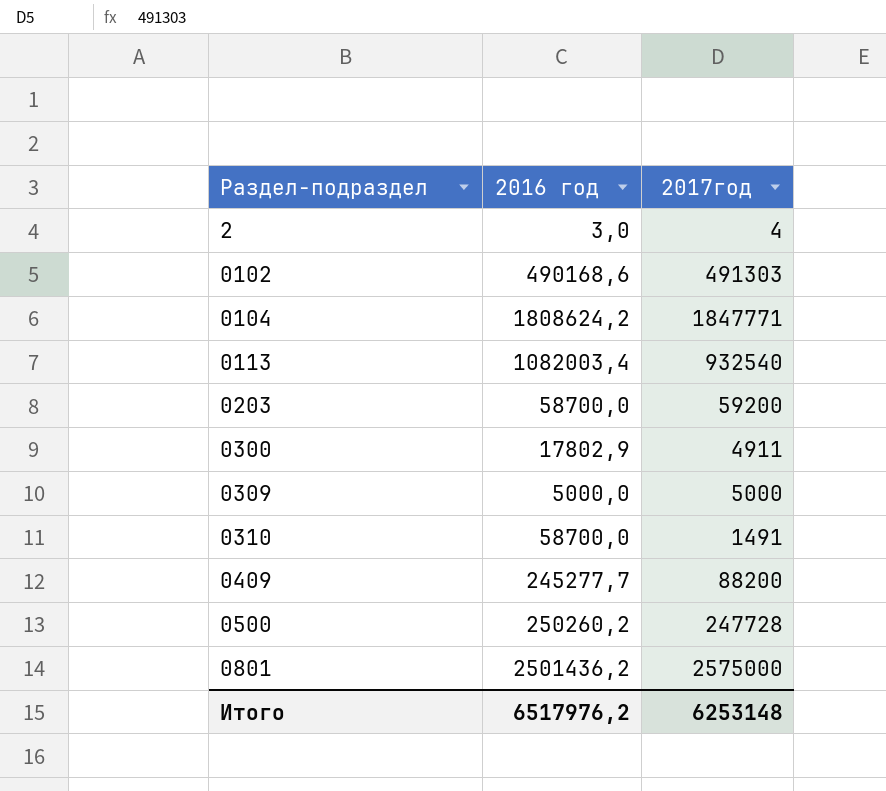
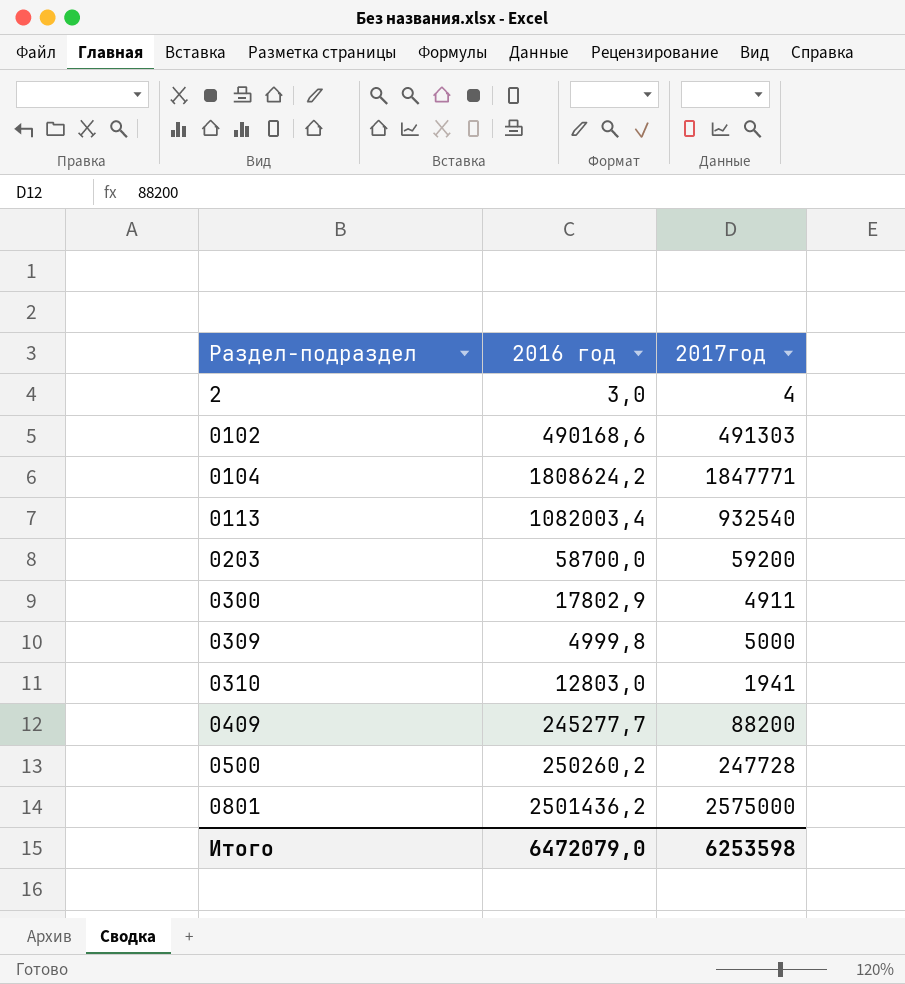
0309 | 2016 год: 5000,0 -> 4999,8
0310 | 2016 год: 58700,0 -> 12803,0
0310 | 2017год: 1491 -> 1941
Итого | 2016 год: 6517976,2 -> 6472079,0
Итого | 2017год: 6253148 -> 6253598

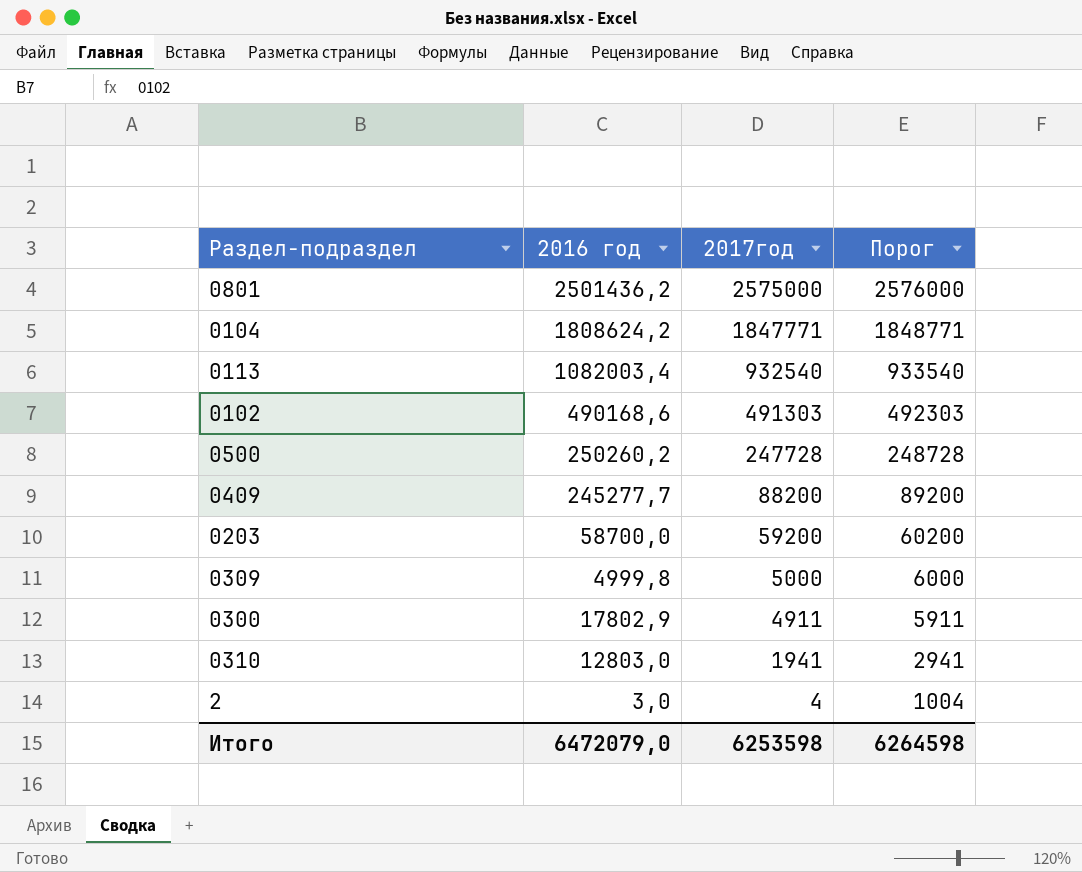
row order: Раздел-подраздел ascending -> 2017год descending
column Порог | formula: none -> [2017год] + 1000

